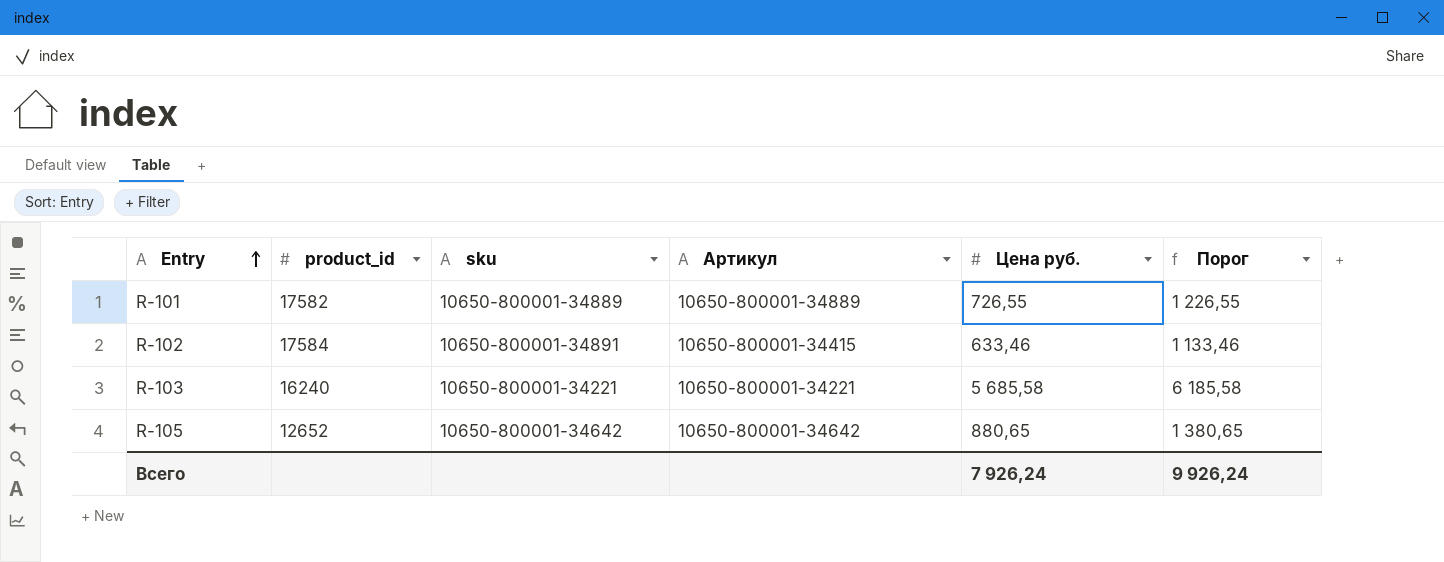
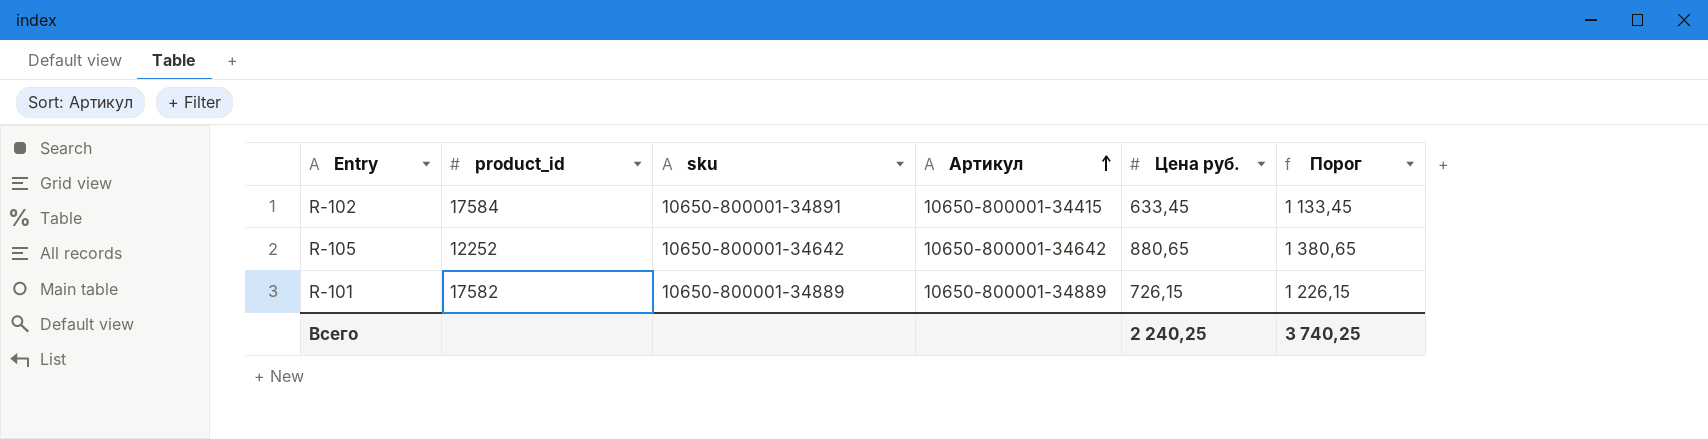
row order: Entry ascending -> Артикул ascending
row R-103: 16240 | 10650-800001-34221 | 10650-800001-34221 | 5 685,58 | 6 185,58 -> none
R-102 | Цена руб.: 633,46 -> 633,45
R-102 | Порог: 1 133,46 -> 1 133,45
R-105 | product_id: 12652 -> 12252
R-101 | Цена руб.: 726,55 -> 726,15
R-101 | Порог: 1 226,55 -> 1 226,15
Всего | Цена руб.: 7 926,24 -> 2 240,25
Всего | Порог: 9 926,24 -> 3 740,25

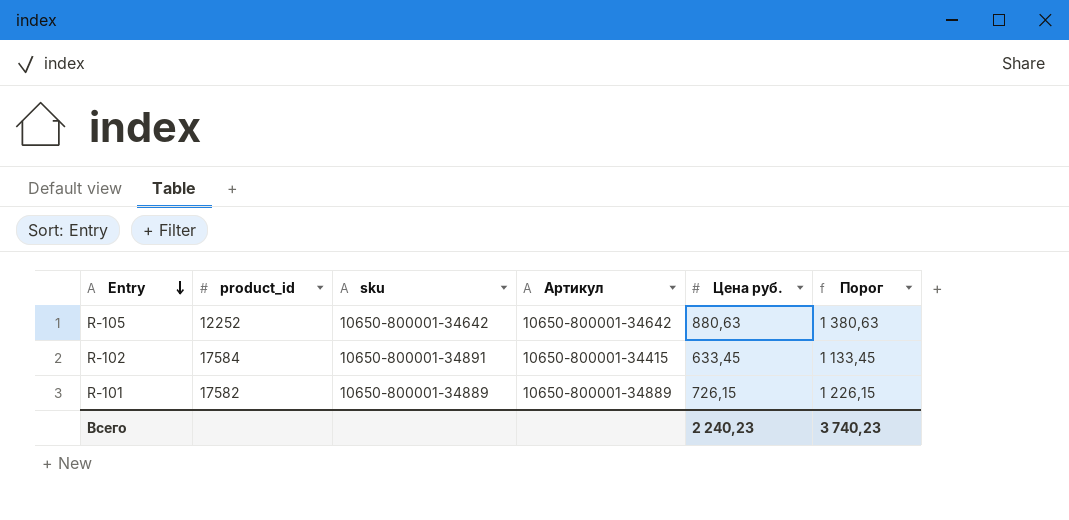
row order: Артикул ascending -> Entry descending
R-105 | Цена руб.: 880,65 -> 880,63
R-105 | Порог: 1 380,65 -> 1 380,63
Всего | Цена руб.: 2 240,25 -> 2 240,23
Всего | Порог: 3 740,25 -> 3 740,23

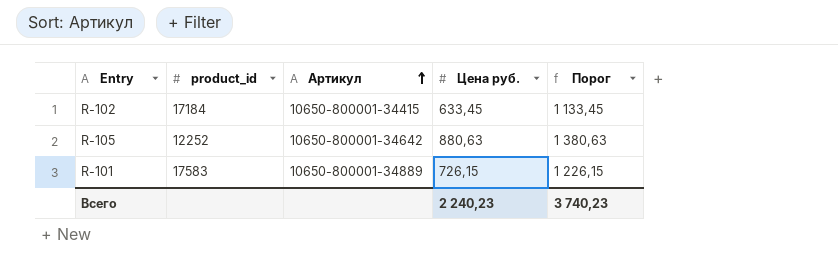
row order: Entry descending -> Артикул ascending
column sku | position: 3 -> none
R-102 | product_id: 17584 -> 17184
R-101 | product_id: 17582 -> 17583

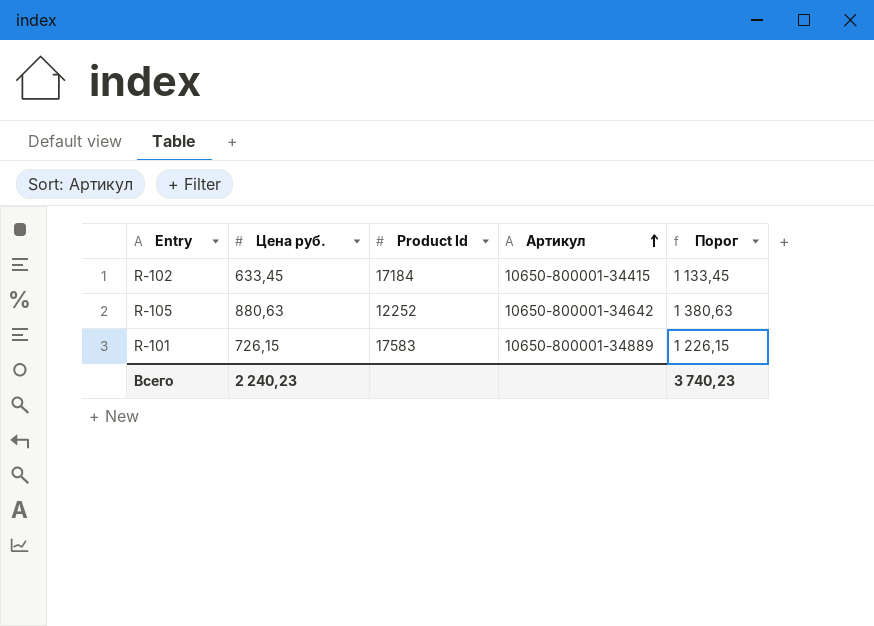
column Цена руб. | position: 4 -> 2
column name: product_id -> Product Id

